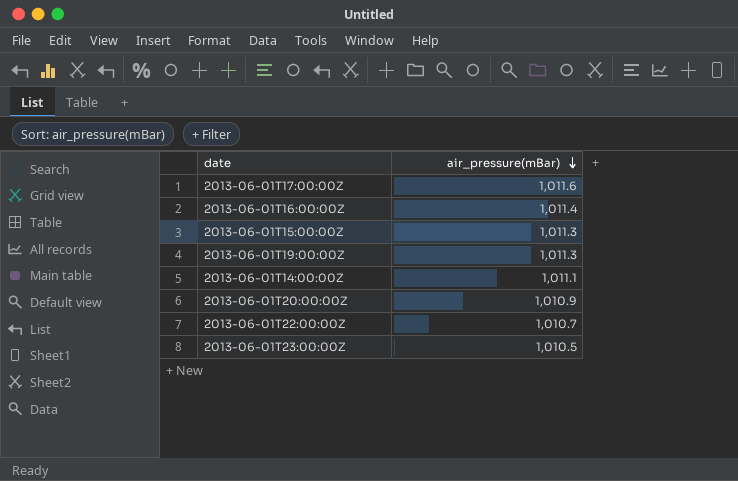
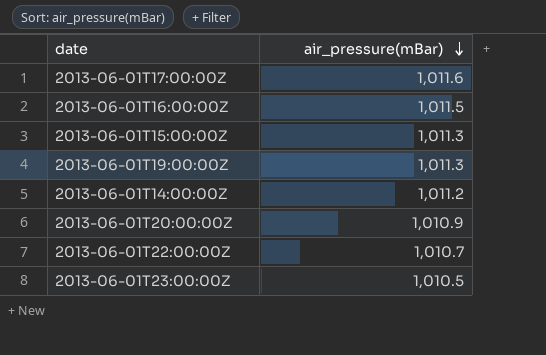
2013-06-01T16:00:00Z | air_pressure(mBar): 1,011.4 -> 1,011.5
2013-06-01T14:00:00Z | air_pressure(mBar): 1,011.1 -> 1,011.2

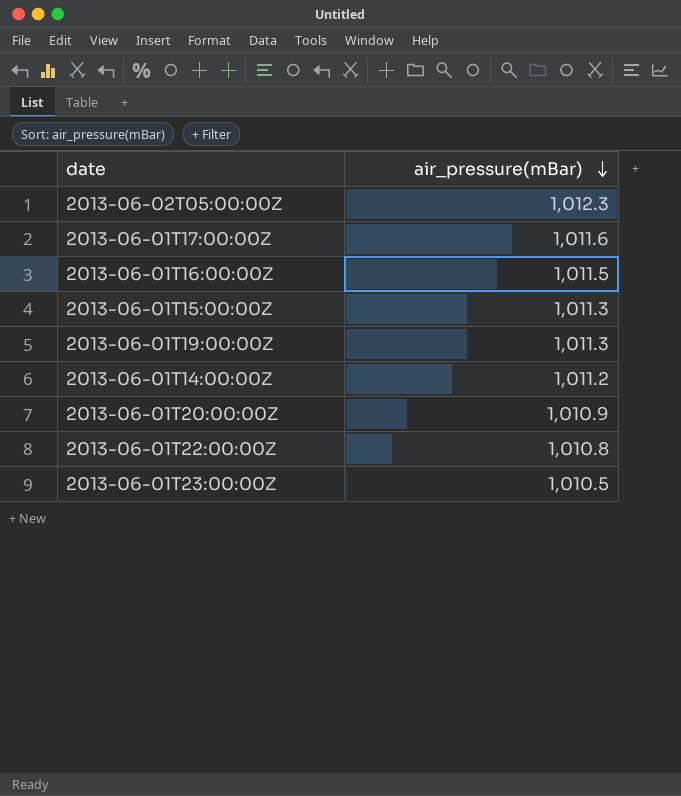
row 2013-06-02T05:00:00Z: none -> 1,012.3
2013-06-01T22:00:00Z | air_pressure(mBar): 1,010.7 -> 1,010.8

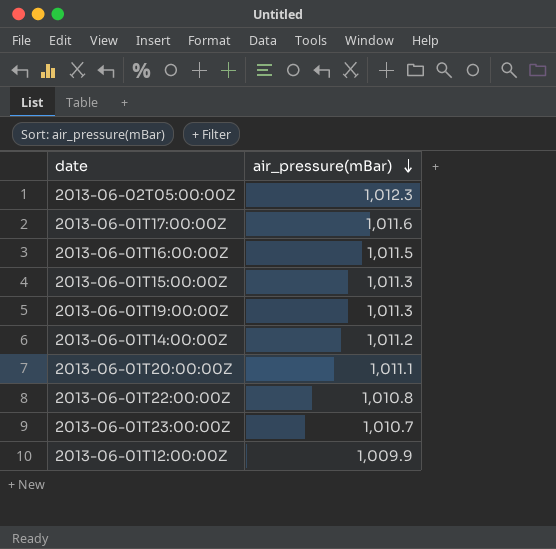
2013-06-01T20:00:00Z | air_pressure(mBar): 1,010.9 -> 1,011.1
2013-06-01T23:00:00Z | air_pressure(mBar): 1,010.5 -> 1,010.7
row 2013-06-01T12:00:00Z: none -> 1,009.9

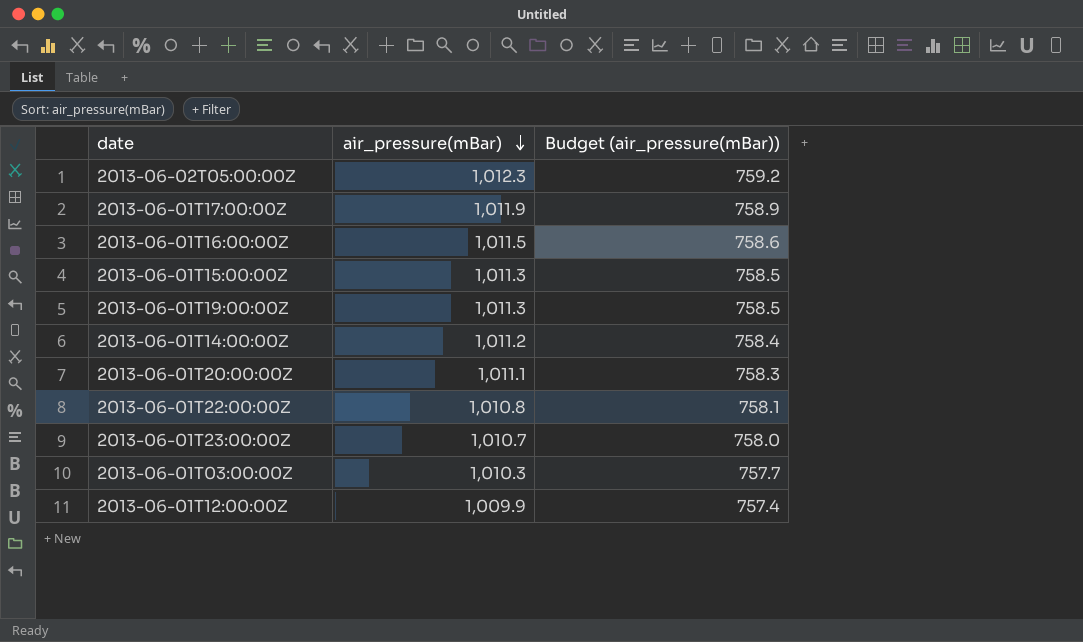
column Budget (air_pressure(mBar)) | formula: none -> [air_pressure(mBar)] * 0.75
2013-06-01T17:00:00Z | air_pressure(mBar): 1,011.6 -> 1,011.9
row 2013-06-01T03:00:00Z: none -> 1,010.3 | 757.7

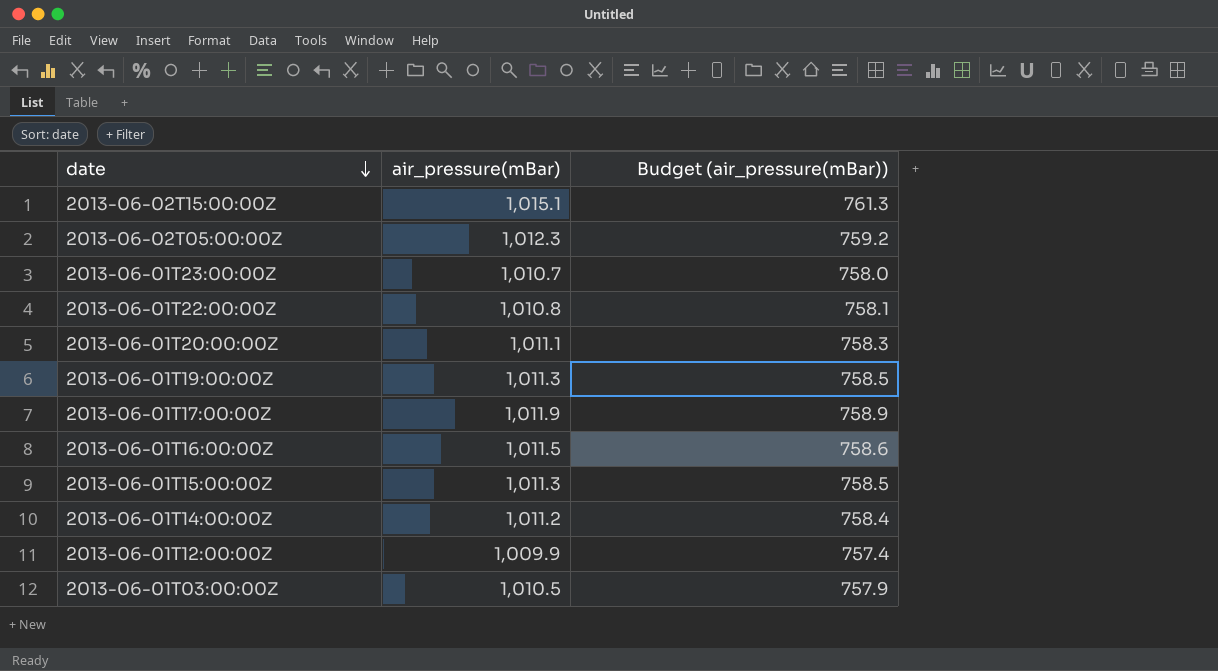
row order: air_pressure(mBar) descending -> date descending
row 2013-06-02T15:00:00Z: none -> 1,015.1 | 761.3
2013-06-01T03:00:00Z | air_pressure(mBar): 1,010.3 -> 1,010.5
2013-06-01T03:00:00Z | Budget (air_pressure(mBar)): 757.7 -> 757.9

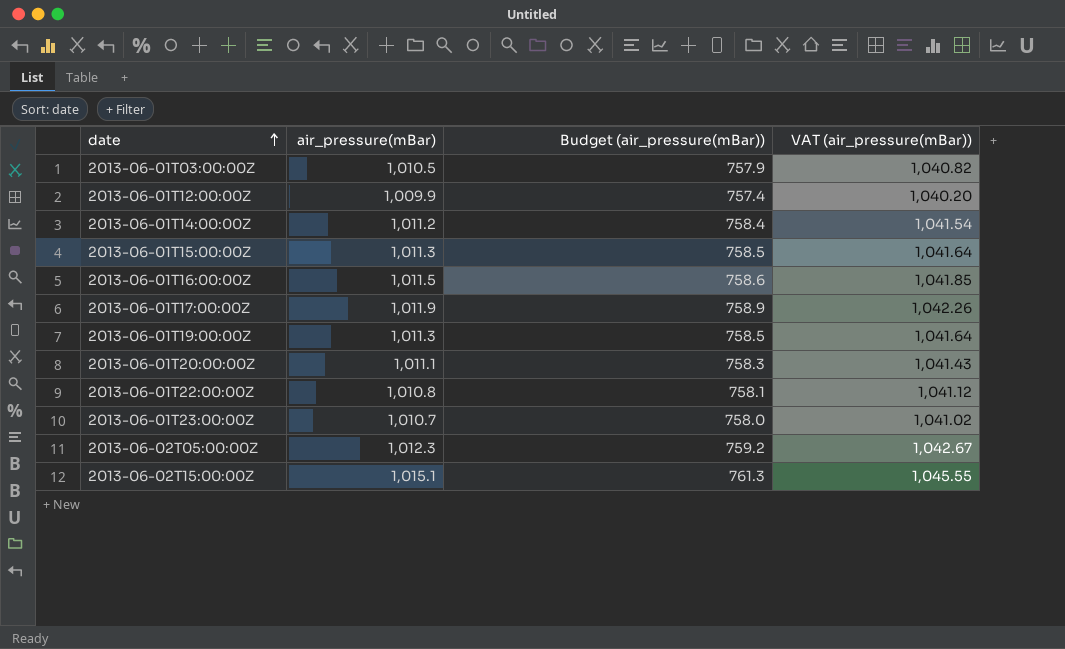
row order: date descending -> date ascending
column VAT (air_pressure(mBar)) | formula: none -> [air_pressure(mBar)] * 1.03

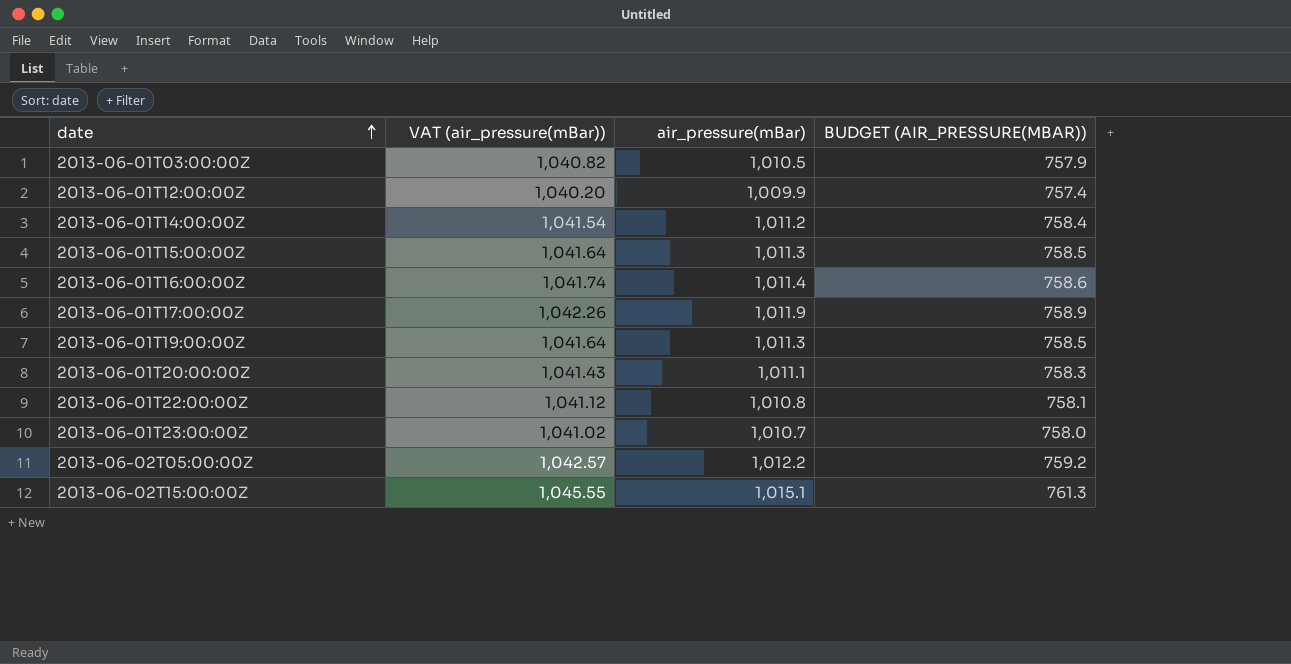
column VAT (air_pressure(mBar)) | position: 4 -> 2
column name: Budget (air_pressure(mBar)) -> BUDGET (AIR_PRESSURE(MBAR))
2013-06-01T16:00:00Z | VAT (air_pressure(mBar)): 1,041.85 -> 1,041.74
2013-06-01T16:00:00Z | air_pressure(mBar): 1,011.5 -> 1,011.4
2013-06-02T05:00:00Z | VAT (air_pressure(mBar)): 1,042.67 -> 1,042.57
2013-06-02T05:00:00Z | air_pressure(mBar): 1,012.3 -> 1,012.2

